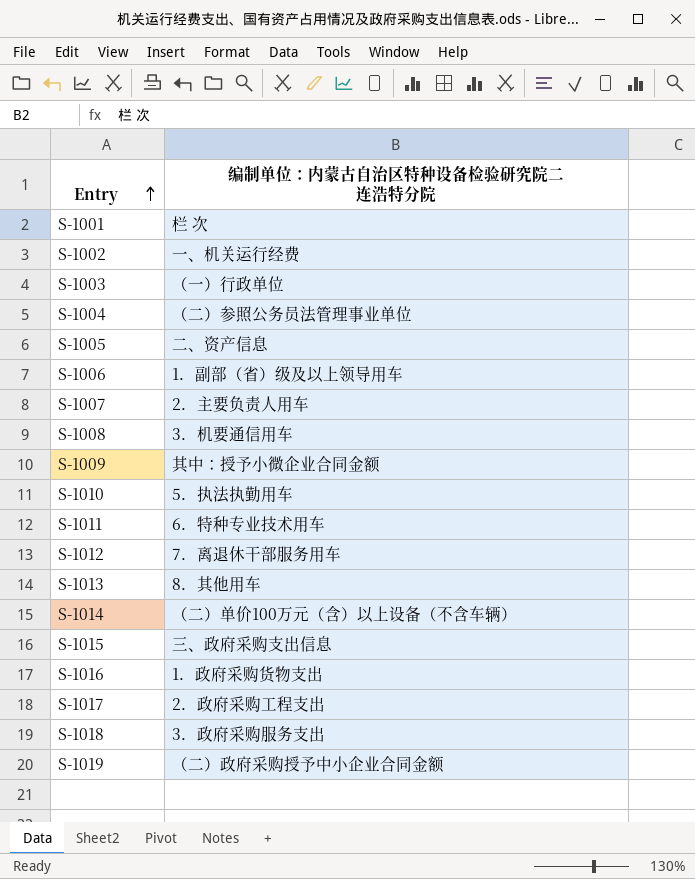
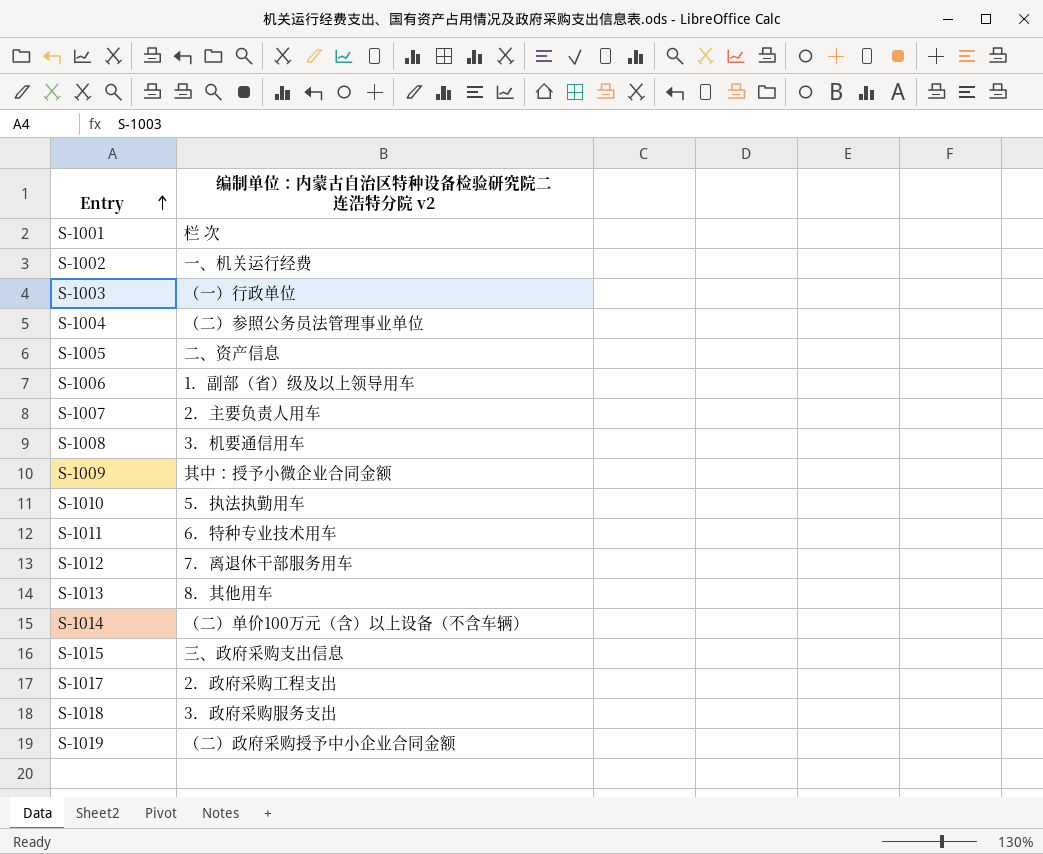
column name: 编制单位：内蒙古自治区特种设备检验研究院二连浩特分院 -> 编制单位：内蒙古自治区特种设备检验研究院二连浩特分院 v2
row S-1016: 1．政府采购货物支出 -> none

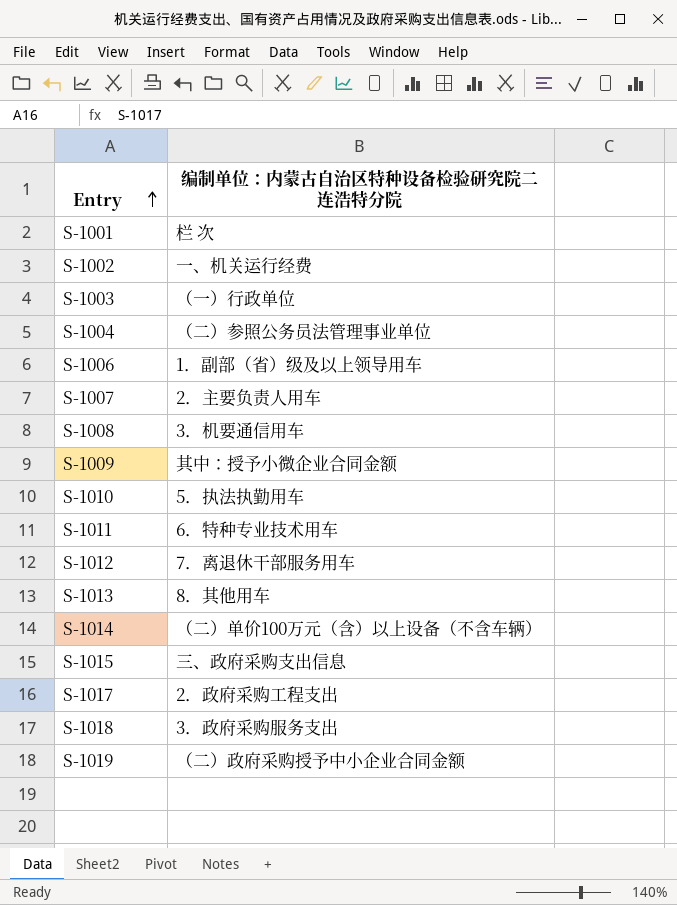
column name: 编制单位：内蒙古自治区特种设备检验研究院二连浩特分院 v2 -> 编制单位：内蒙古自治区特种设备检验研究院二连浩特分院
row S-1005: 二、资产信息 -> none

